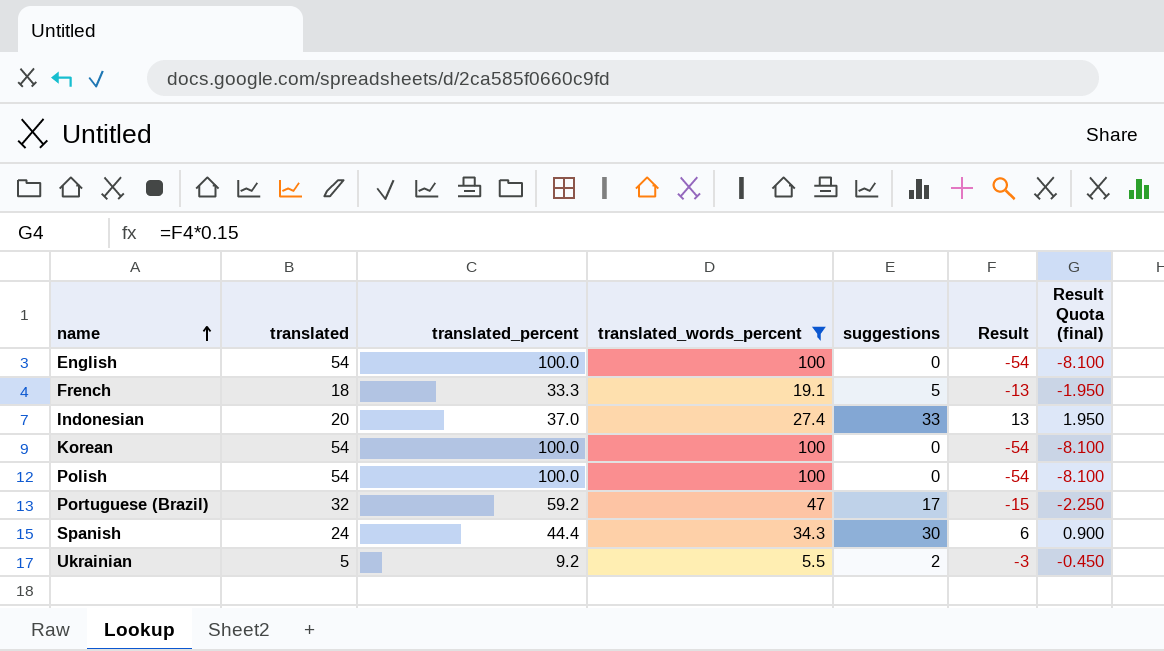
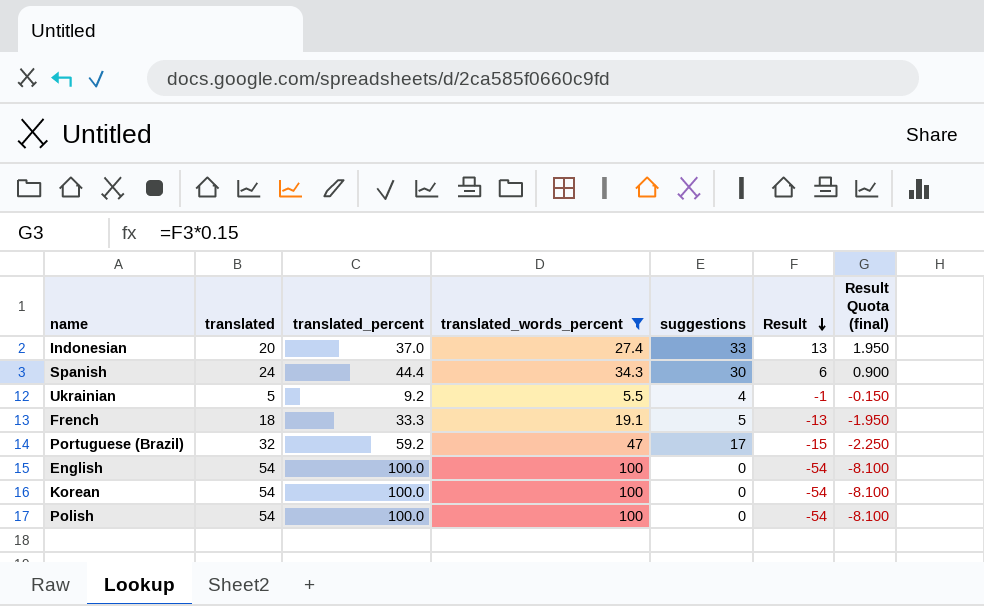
row order: name ascending -> Result descending
Ukrainian | suggestions: 2 -> 4
Ukrainian | Result: -3 -> -1
Ukrainian | Result Quota (final): -0.450 -> -0.150

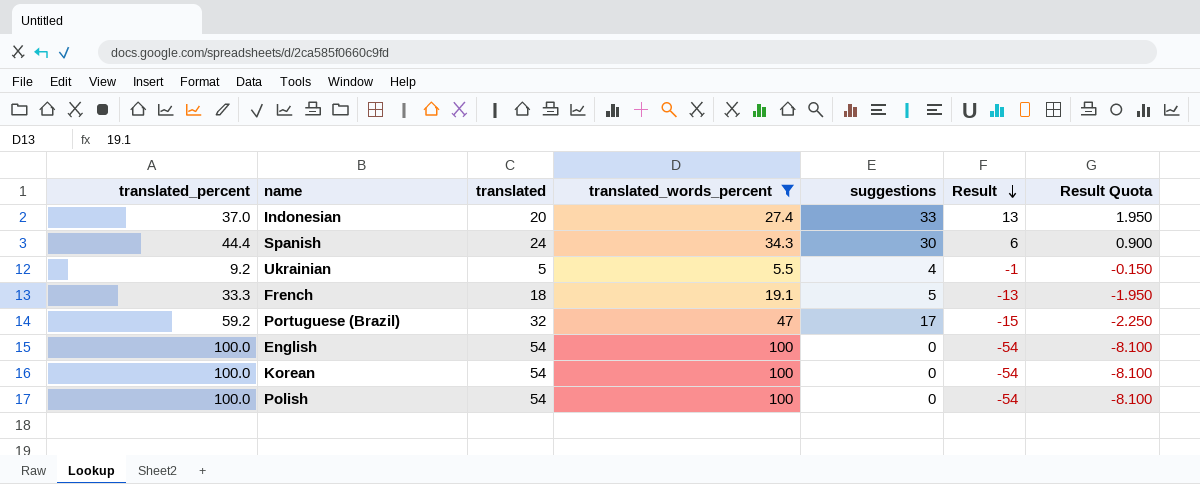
column translated_percent | position: 3 -> 1
column name: Result Quota (final) -> Result Quota

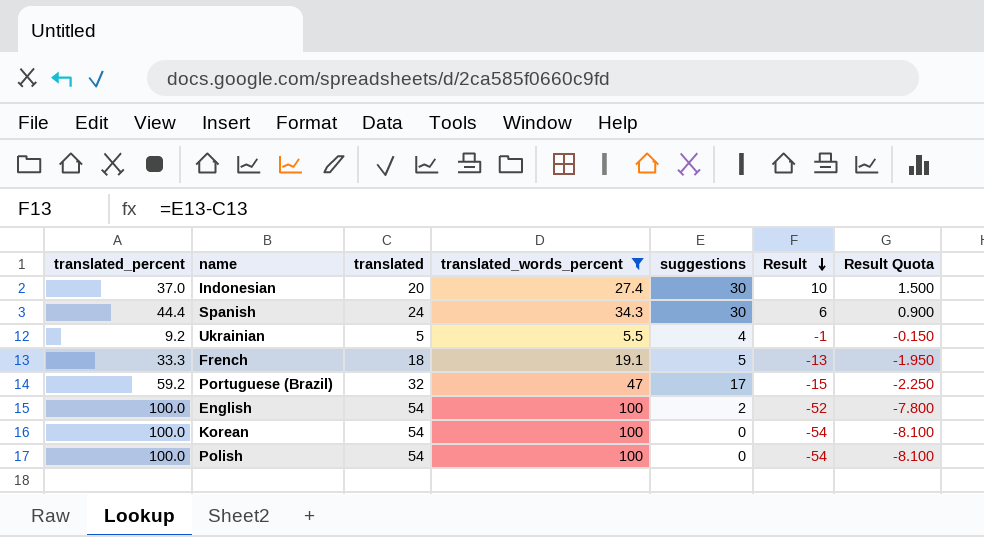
Indonesian | suggestions: 33 -> 30
Indonesian | Result: 13 -> 10
Indonesian | Result Quota: 1.950 -> 1.500
English | suggestions: 0 -> 2
English | Result: -54 -> -52
English | Result Quota: -8.100 -> -7.800

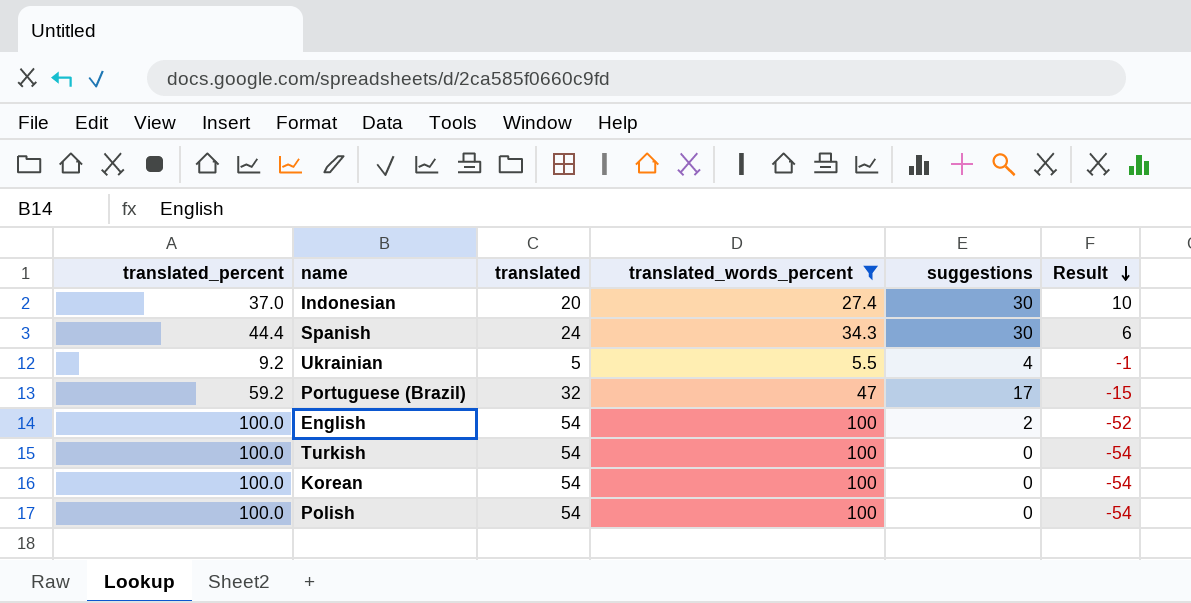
column Result Quota | formula: [Result] * 0.15 -> none
row French: 33.3 | 18 | 19.1 | 5 | -13 | -1.950 -> none
row Turkish: none -> 100.0 | 54 | 100 | 0 | -54

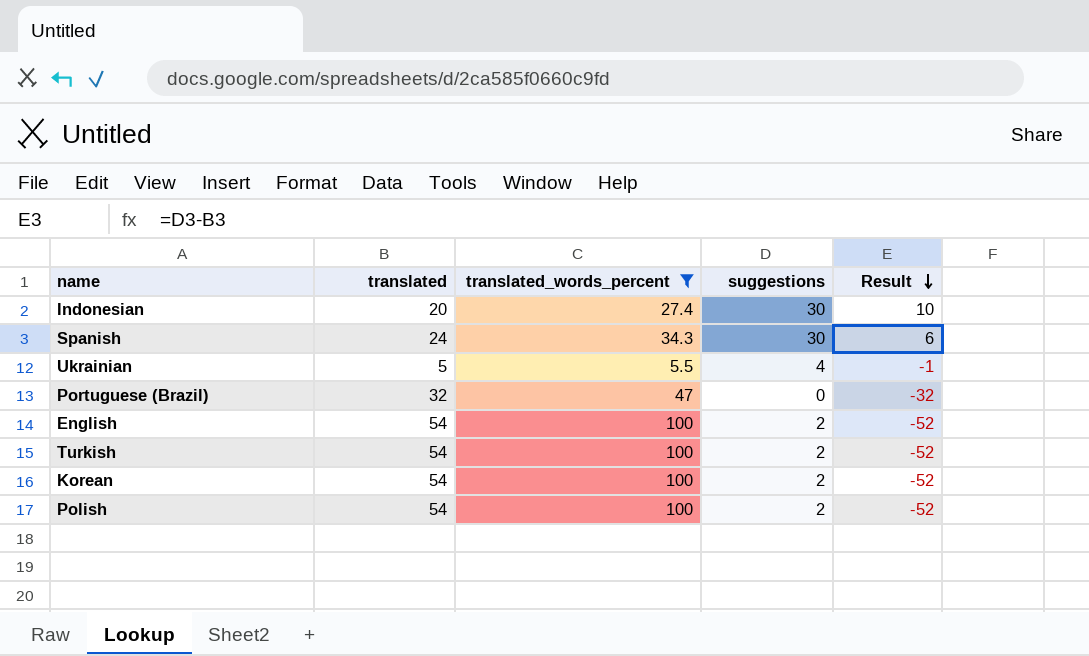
column translated_percent | position: 1 -> none
Portuguese (Brazil) | suggestions: 17 -> 0
Portuguese (Brazil) | Result: -15 -> -32
Turkish | suggestions: 0 -> 2
Turkish | Result: -54 -> -52
Korean | suggestions: 0 -> 2
Korean | Result: -54 -> -52
Polish | suggestions: 0 -> 2
Polish | Result: -54 -> -52

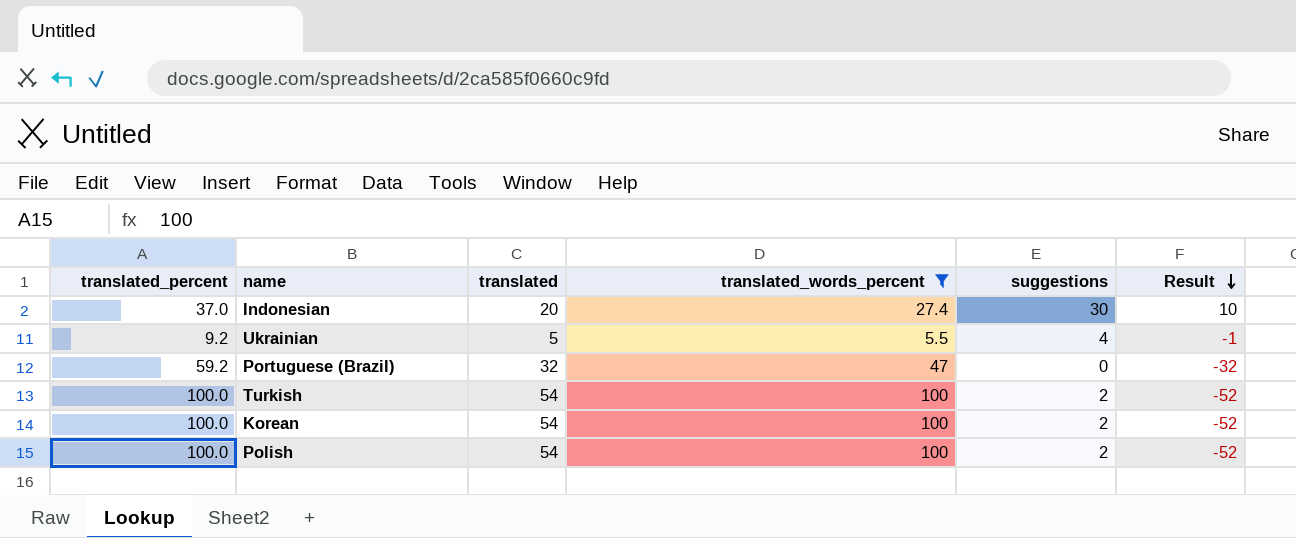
column translated_percent | position: none -> 1
row Spanish: 24 | 34.3 | 30 | 6 -> none
row English: 54 | 100 | 2 | -52 -> none

